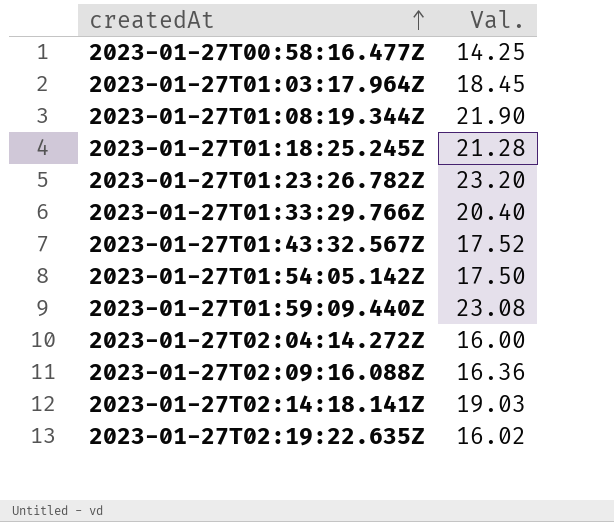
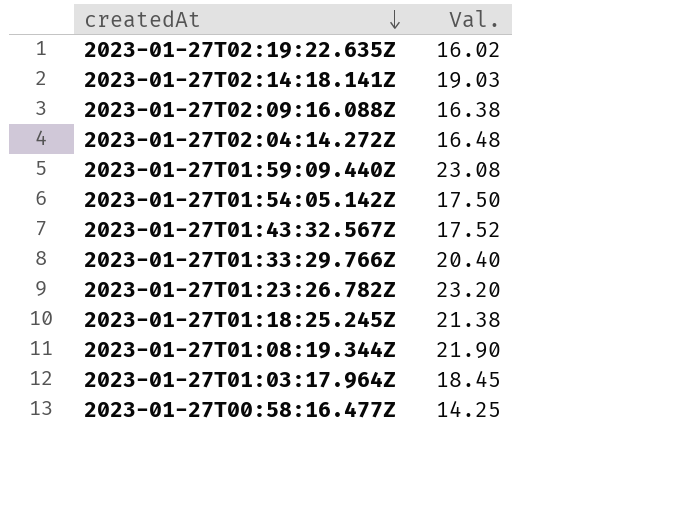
row order: createdAt ascending -> createdAt descending
2023-01-27T02:09:16.088Z | Val.: 16.36 -> 16.38
2023-01-27T02:04:14.272Z | Val.: 16.00 -> 16.48
2023-01-27T01:18:25.245Z | Val.: 21.28 -> 21.38

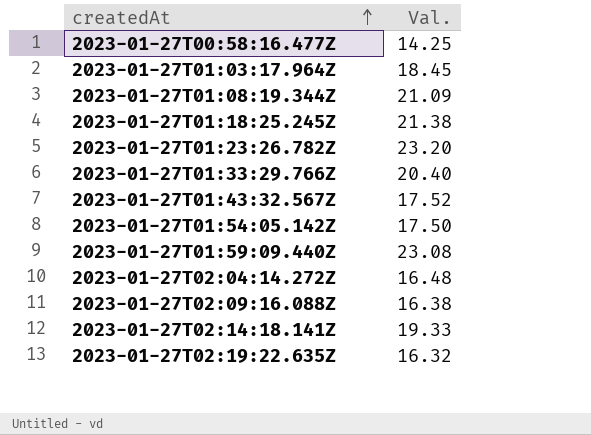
row order: createdAt descending -> createdAt ascending
2023-01-27T01:08:19.344Z | Val.: 21.90 -> 21.09
2023-01-27T02:14:18.141Z | Val.: 19.03 -> 19.33
2023-01-27T02:19:22.635Z | Val.: 16.02 -> 16.32

